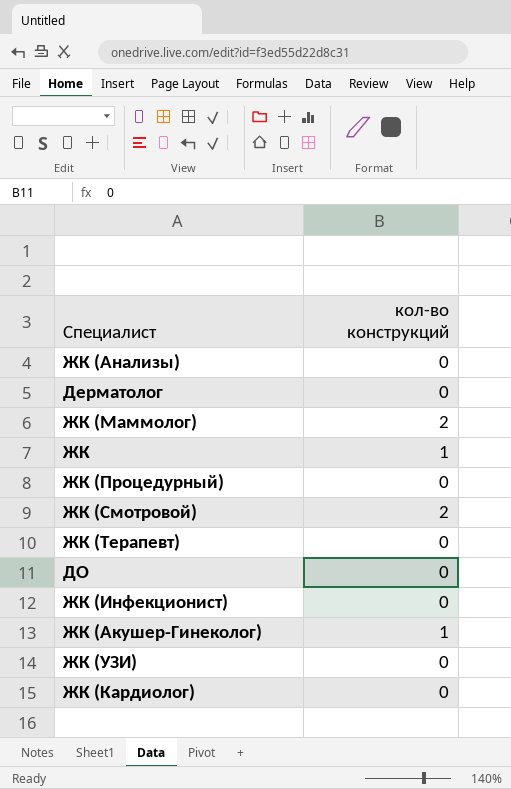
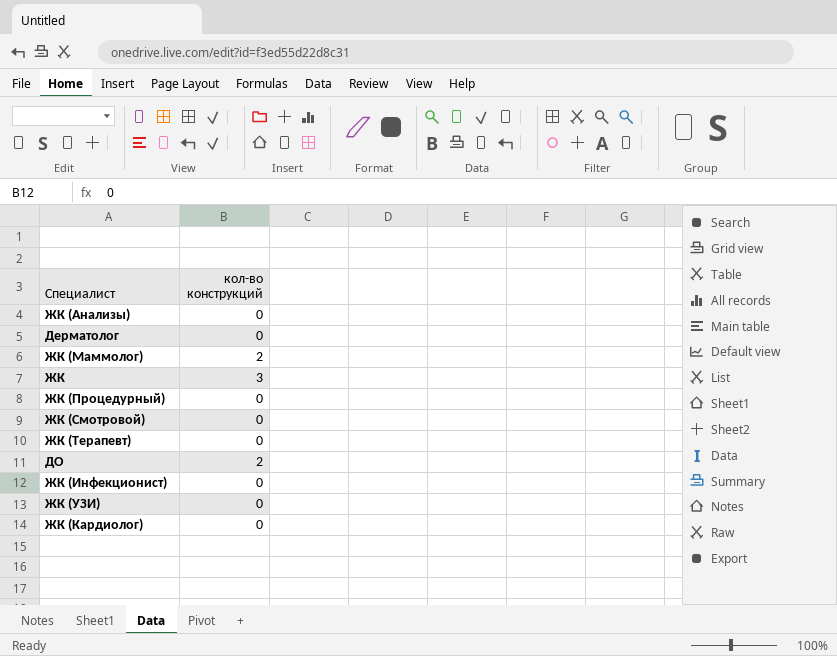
row ЖК (Акушер-Гинеколог): 1 -> none
ЖК | кол-во конструкций: 1 -> 3
ЖК (Смотровой) | кол-во конструкций: 2 -> 0
ДО | кол-во конструкций: 0 -> 2

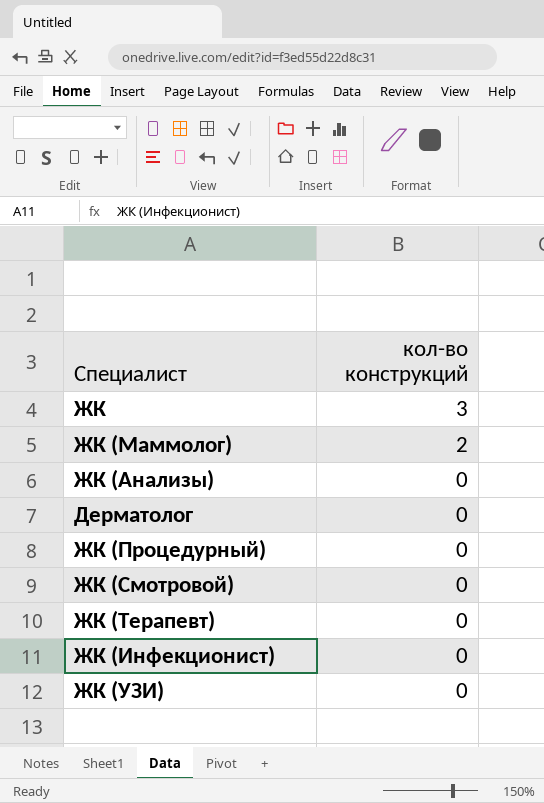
row order: none -> кол-во конструкций descending
row ДО: 2 -> none
row ЖК (Кардиолог): 0 -> none

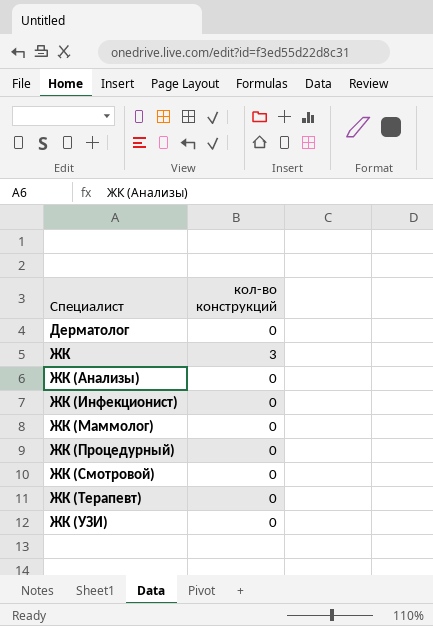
row order: кол-во конструкций descending -> Специалист ascending
ЖК (Маммолог) | кол-во конструкций: 2 -> 0

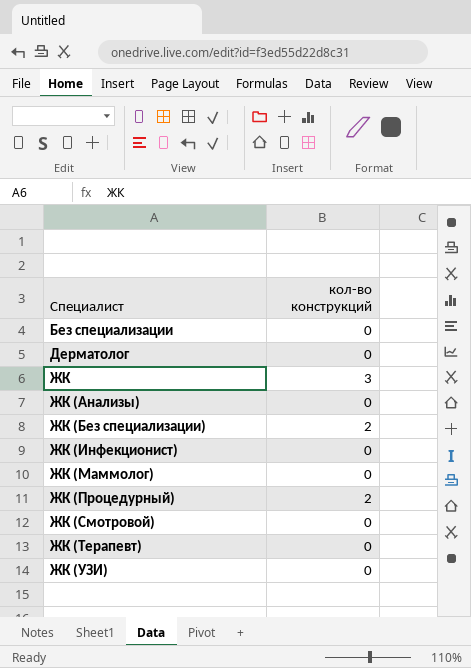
row Без специализации: none -> 0
row ЖК (Без специализации): none -> 2
ЖК (Процедурный) | кол-во конструкций: 0 -> 2

